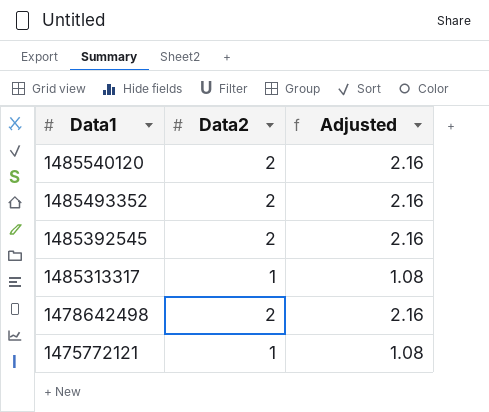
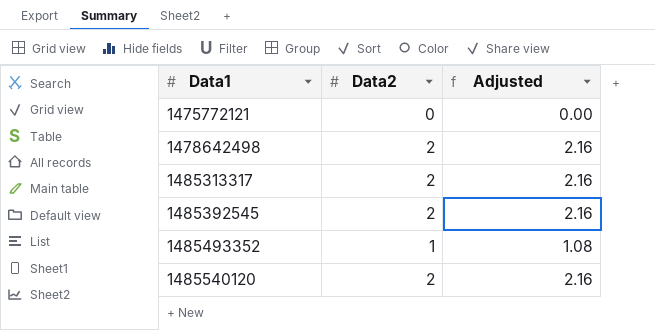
row order: Data1 descending -> Data1 ascending
1475772121 | Data2: 1 -> 0
1475772121 | Adjusted: 1.08 -> 0.00
1485313317 | Data2: 1 -> 2
1485313317 | Adjusted: 1.08 -> 2.16
1485493352 | Data2: 2 -> 1
1485493352 | Adjusted: 2.16 -> 1.08

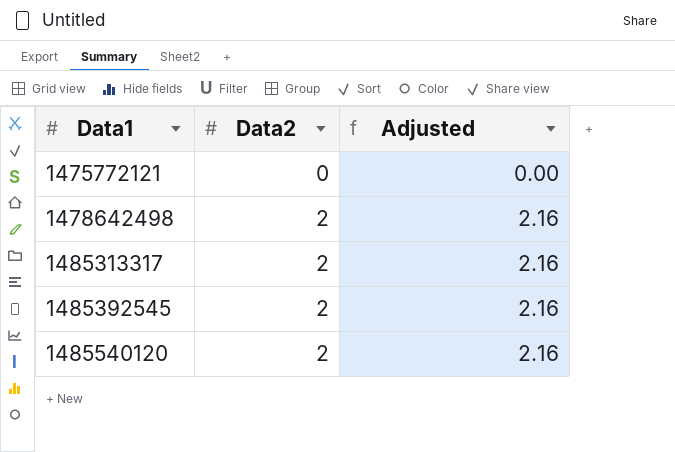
row 1485493352: 1 | 1.08 -> none

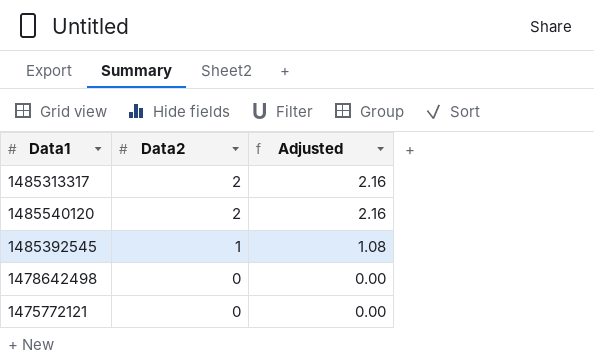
row order: Data1 ascending -> Data2 descending
1485392545 | Data2: 2 -> 1
1485392545 | Adjusted: 2.16 -> 1.08
1478642498 | Data2: 2 -> 0
1478642498 | Adjusted: 2.16 -> 0.00

